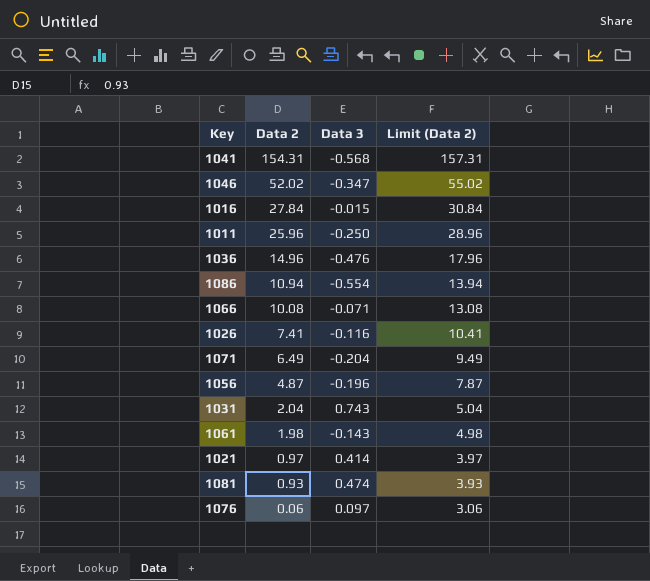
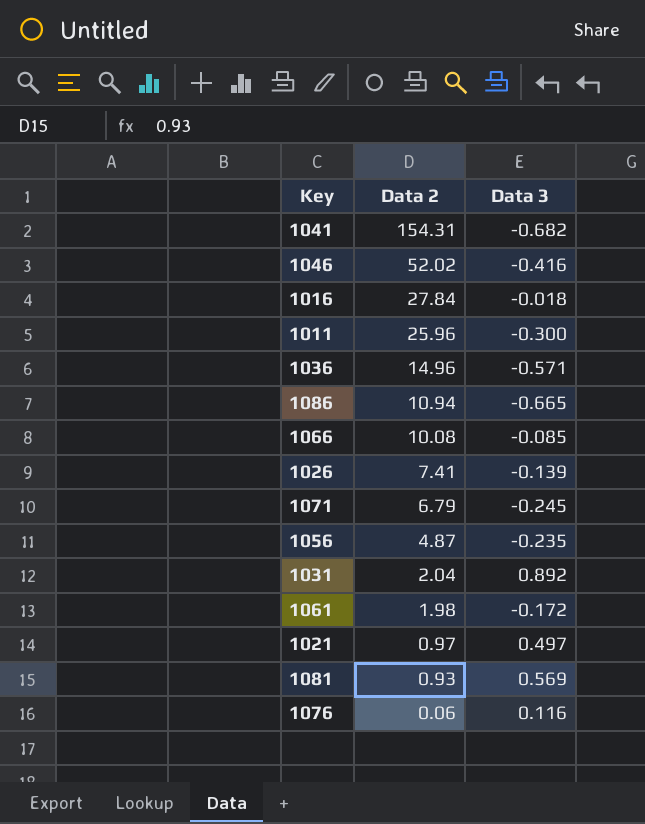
column Limit (Data 2) | formula: [Data 2] + 3 -> none
1041 | Data 3: -0.568 -> -0.682
1046 | Data 3: -0.347 -> -0.416
1016 | Data 3: -0.015 -> -0.018
1011 | Data 3: -0.250 -> -0.300
1036 | Data 3: -0.476 -> -0.571
1086 | Data 3: -0.554 -> -0.665
1066 | Data 3: -0.071 -> -0.085
1026 | Data 3: -0.116 -> -0.139
1071 | Data 2: 6.49 -> 6.79
1071 | Data 3: -0.204 -> -0.245
1056 | Data 3: -0.196 -> -0.235
1031 | Data 3: 0.743 -> 0.892
1061 | Data 3: -0.143 -> -0.172
1021 | Data 3: 0.414 -> 0.497
1081 | Data 3: 0.474 -> 0.569
1076 | Data 3: 0.097 -> 0.116

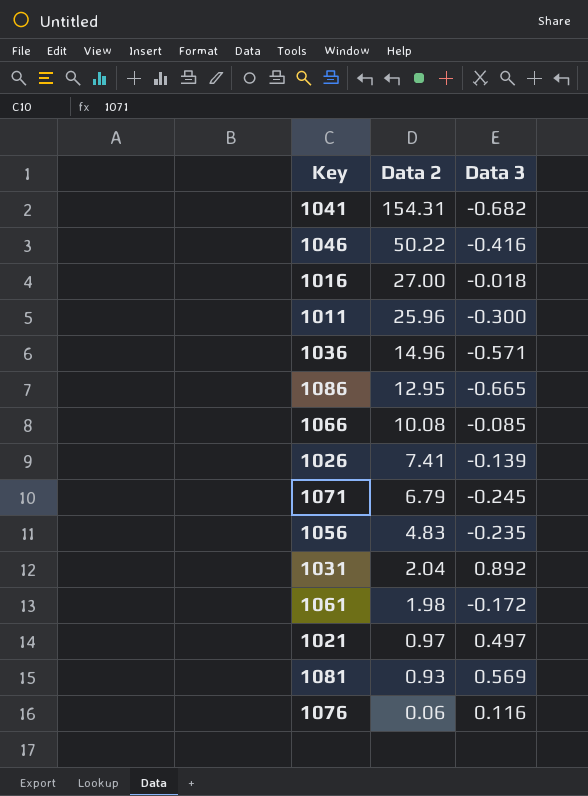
1046 | Data 2: 52.02 -> 50.22
1016 | Data 2: 27.84 -> 27.00
1086 | Data 2: 10.94 -> 12.95
1056 | Data 2: 4.87 -> 4.83

